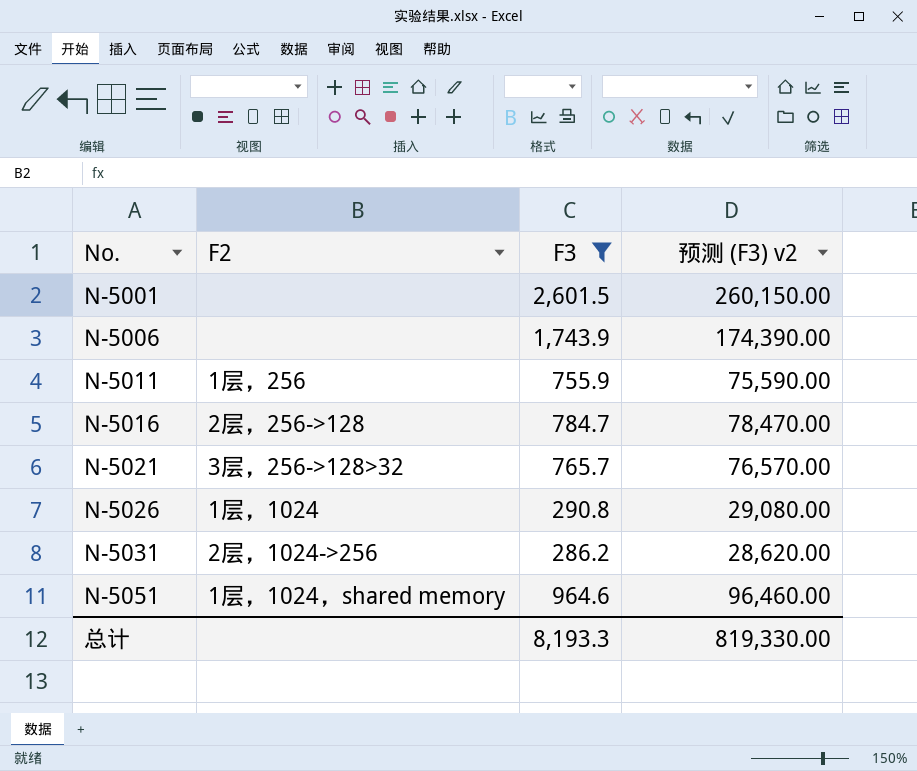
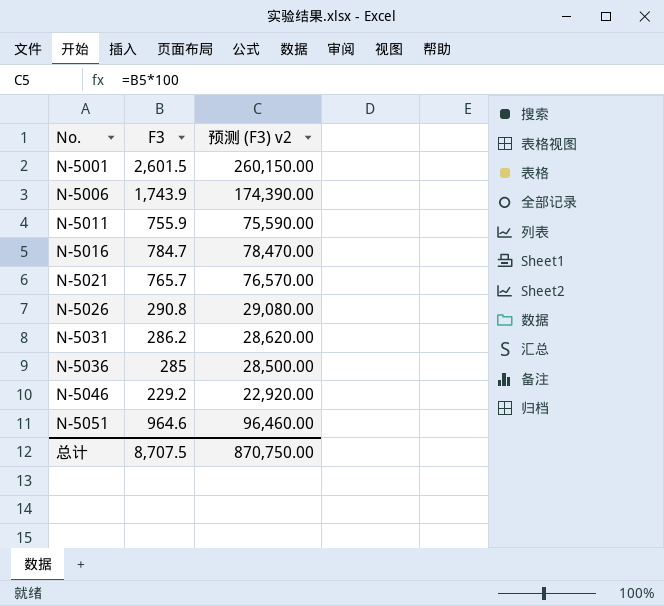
filter: F3 >= 286.2 -> none
column F2 | position: 2 -> none
总计 | F3: 8,193.3 -> 8,707.5
总计 | 预测 (F3) v2: 819,330.00 -> 870,750.00

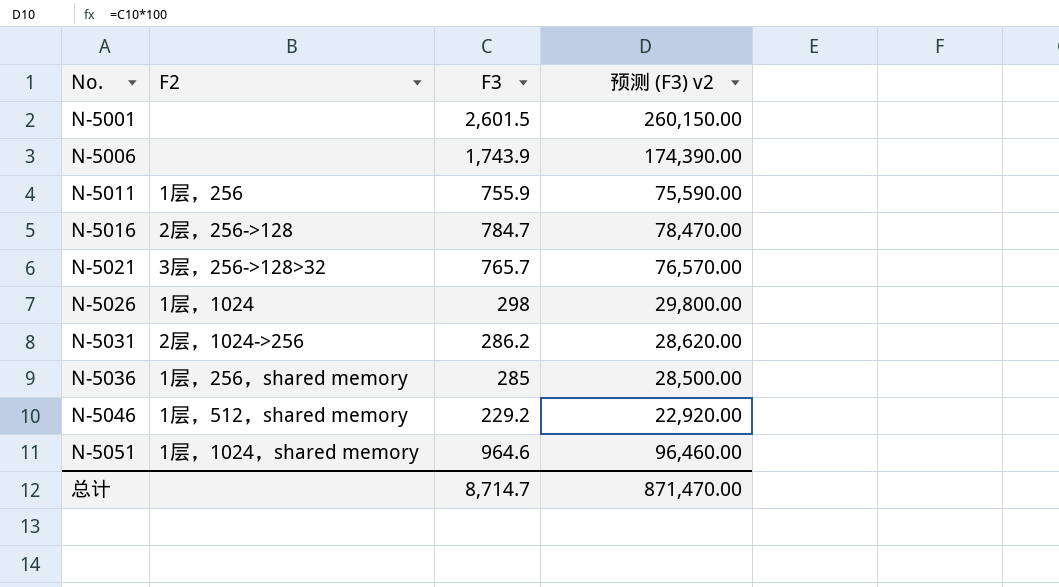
column F2 | position: none -> 2
N-5026 | F3: 290.8 -> 298
N-5026 | 预测 (F3) v2: 29,080.00 -> 29,800.00
总计 | F3: 8,707.5 -> 8,714.7
总计 | 预测 (F3) v2: 870,750.00 -> 871,470.00

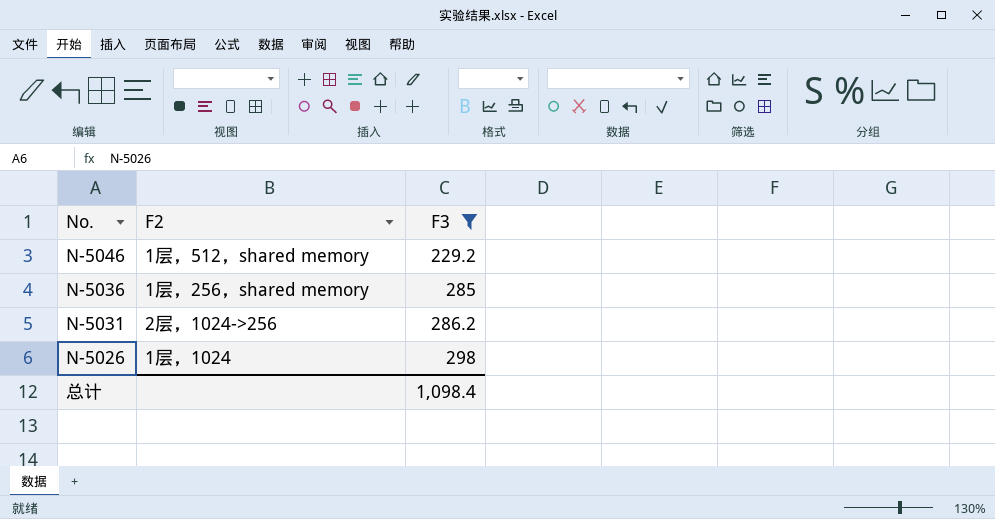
filter: none -> F3 <= 298
row order: No. ascending -> No. descending
column 预测 (F3) v2 | formula: [F3] * 100 -> none
总计 | F3: 8,714.7 -> 1,098.4

